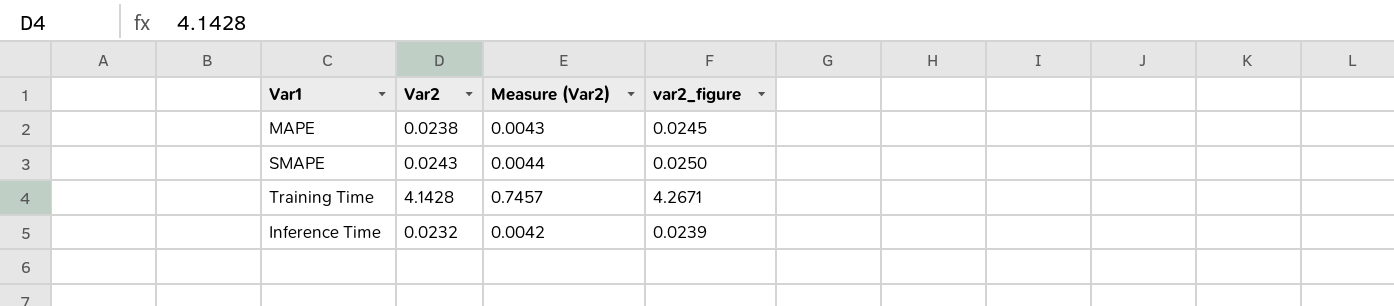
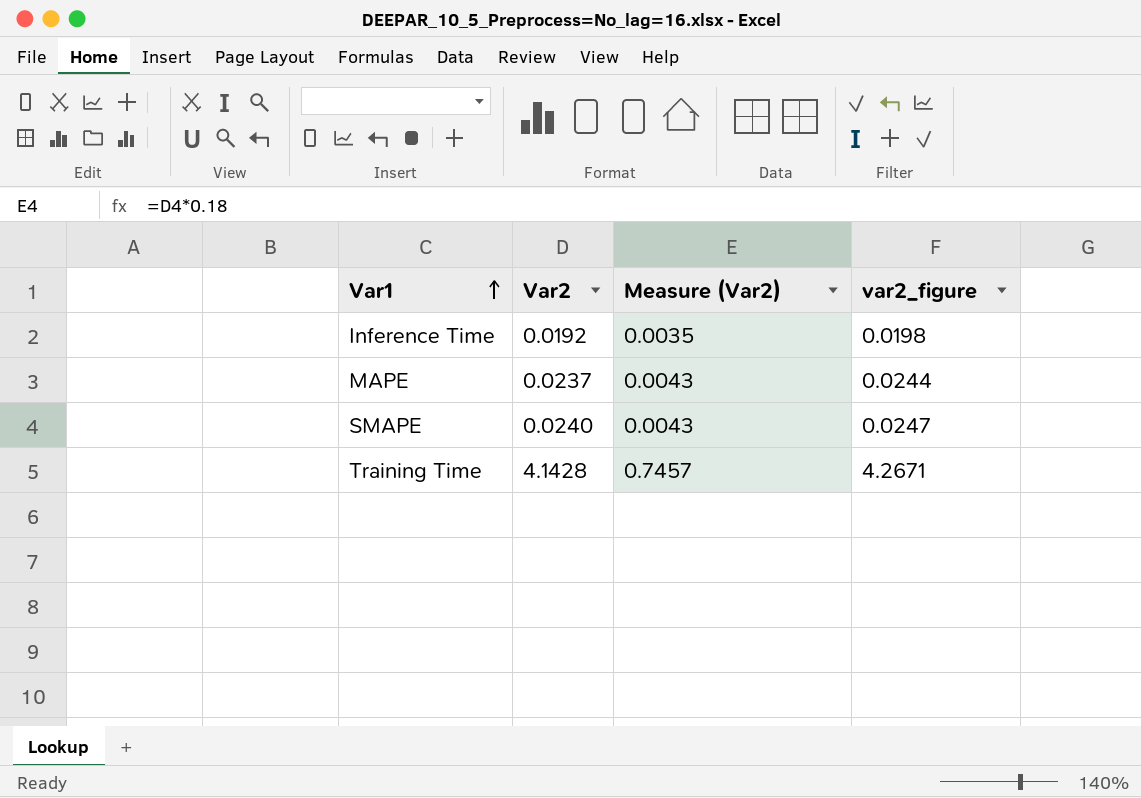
row order: none -> Var1 ascending
Inference Time | Var2: 0.0232 -> 0.0192
Inference Time | Measure (Var2): 0.0042 -> 0.0035
Inference Time | var2_figure: 0.0239 -> 0.0198
MAPE | Var2: 0.0238 -> 0.0237
MAPE | var2_figure: 0.0245 -> 0.0244
SMAPE | Var2: 0.0243 -> 0.0240
SMAPE | Measure (Var2): 0.0044 -> 0.0043
SMAPE | var2_figure: 0.0250 -> 0.0247

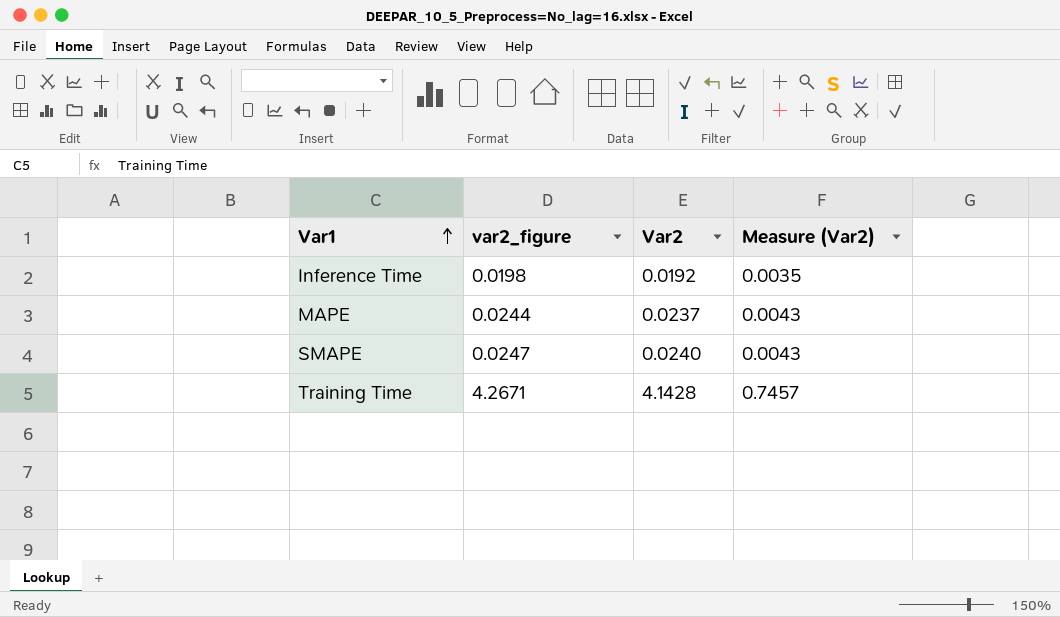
column var2_figure | position: 4 -> 2

